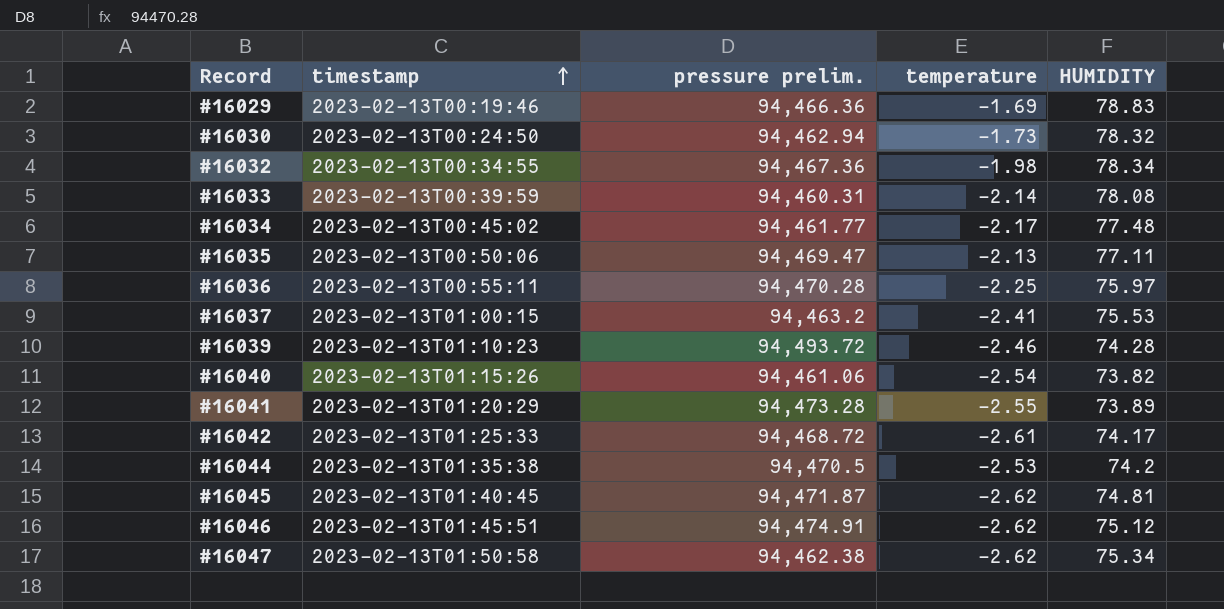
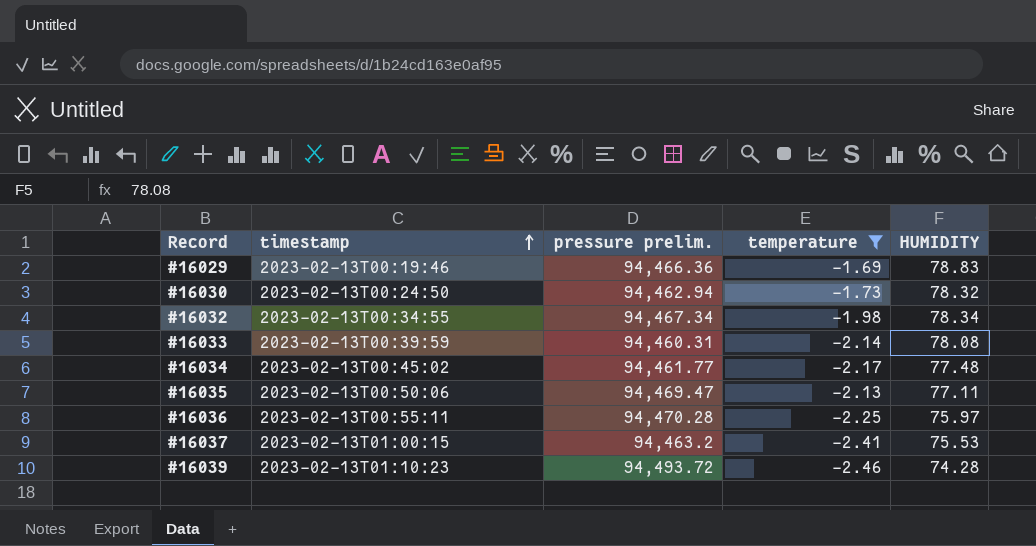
filter: none -> temperature >= -2.46
#16032 | pressure prelim.: 94,467.36 -> 94,467.34

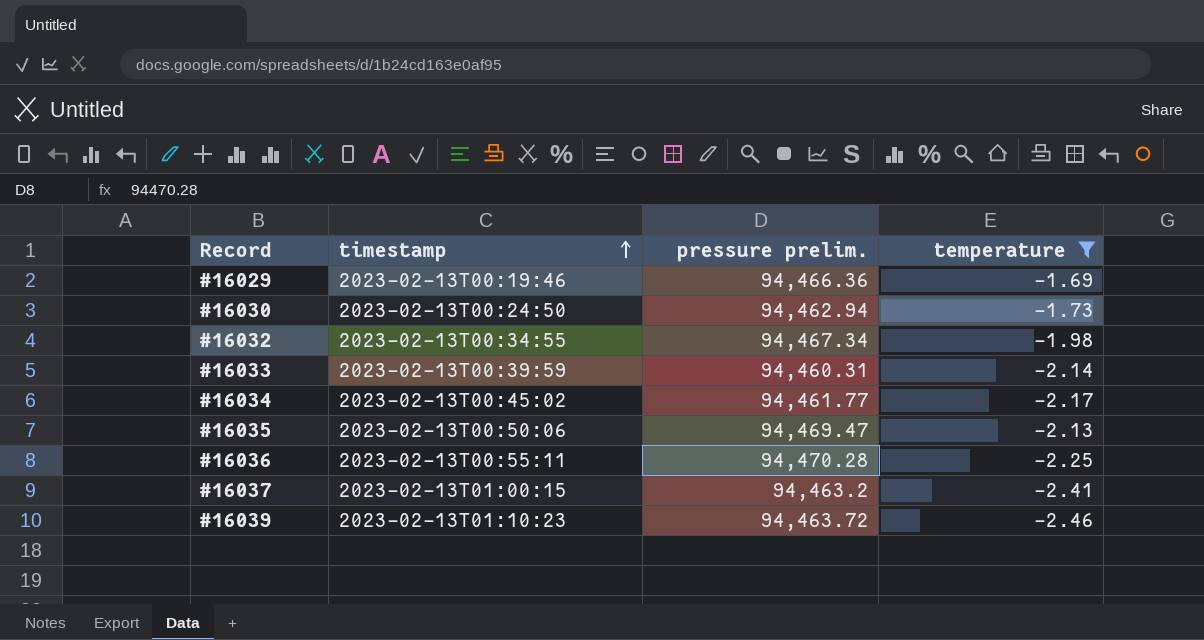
column HUMIDITY | position: 5 -> none
#16039 | pressure prelim.: 94,493.72 -> 94,463.72

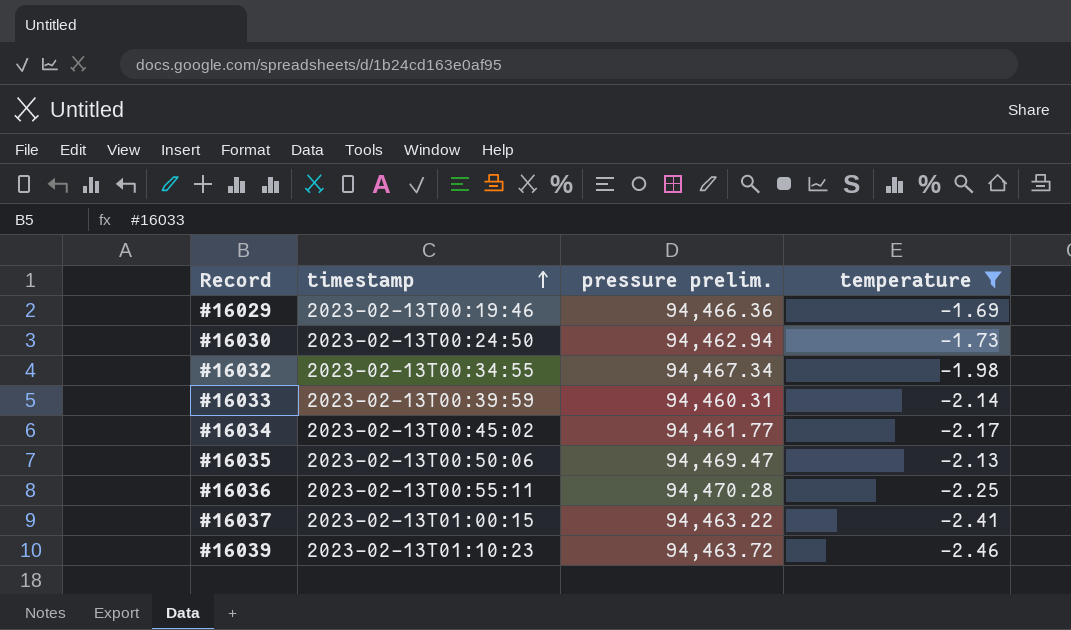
#16037 | pressure prelim.: 94,463.2 -> 94,463.22

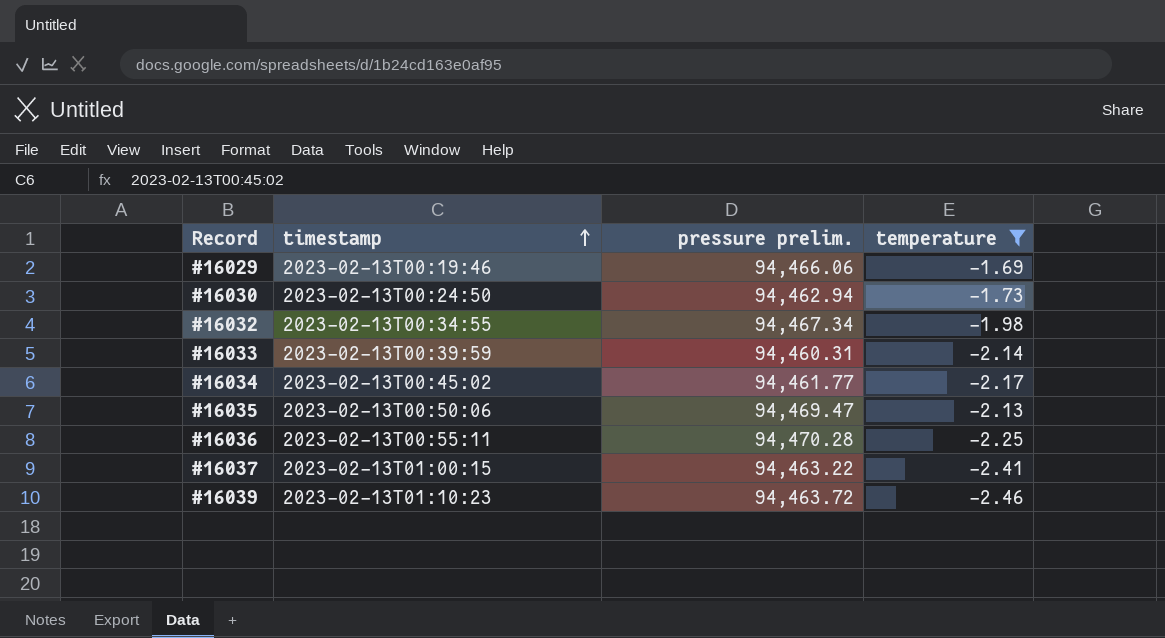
#16029 | pressure prelim.: 94,466.36 -> 94,466.06

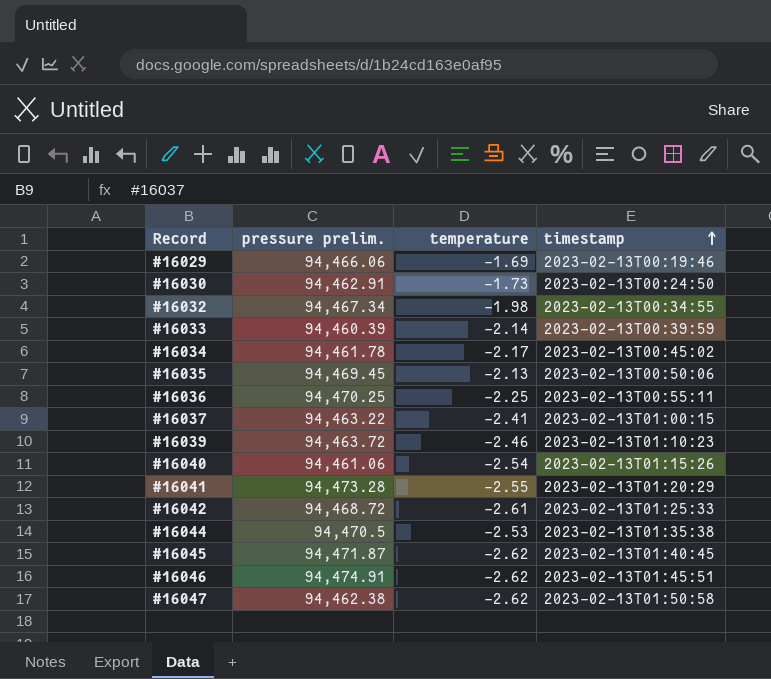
filter: temperature >= -2.46 -> none
column timestamp | position: 2 -> 4
#16030 | pressure prelim.: 94,462.94 -> 94,462.91
#16033 | pressure prelim.: 94,460.31 -> 94,460.39
#16034 | pressure prelim.: 94,461.77 -> 94,461.78
#16035 | pressure prelim.: 94,469.47 -> 94,469.45
#16036 | pressure prelim.: 94,470.28 -> 94,470.25

